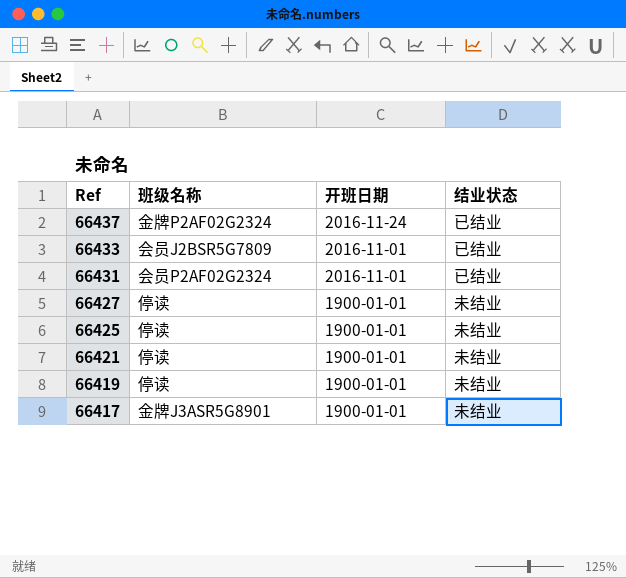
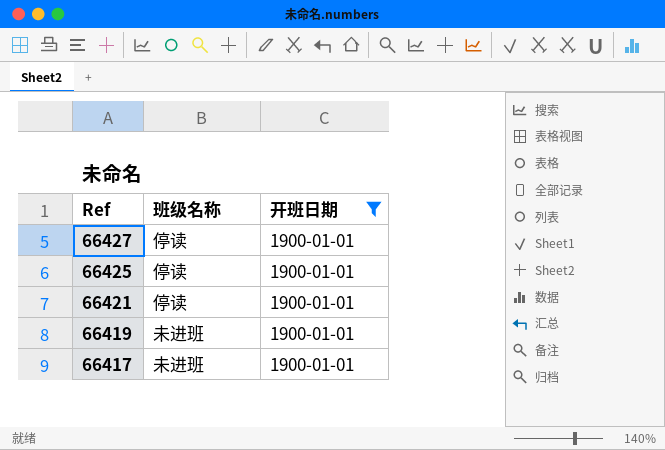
filter: none -> 开班日期 = 1900-01-01
column 结业状态 | position: 4 -> none
66419 | 班级名称: 停读 -> 未进班
66417 | 班级名称: 金牌J3ASR5G8901 -> 未进班

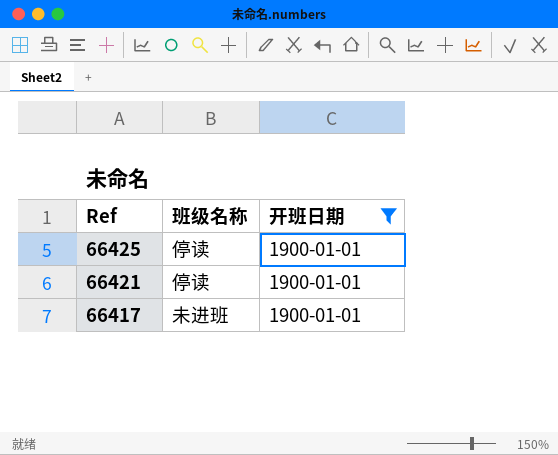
row 66427: 停读 | 1900-01-01 -> none
row 66419: 未进班 | 1900-01-01 -> none

